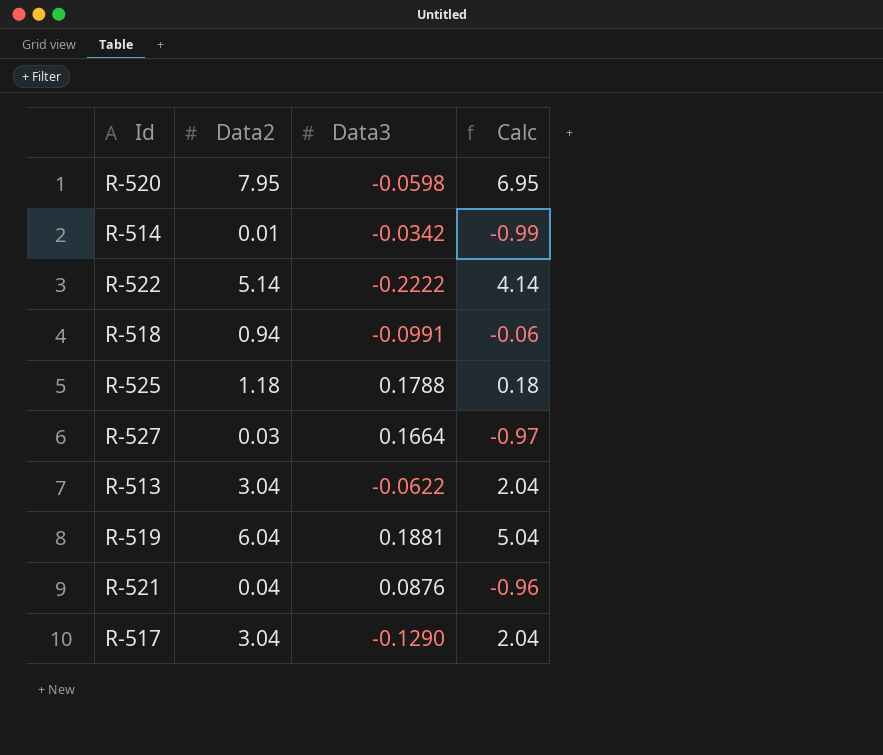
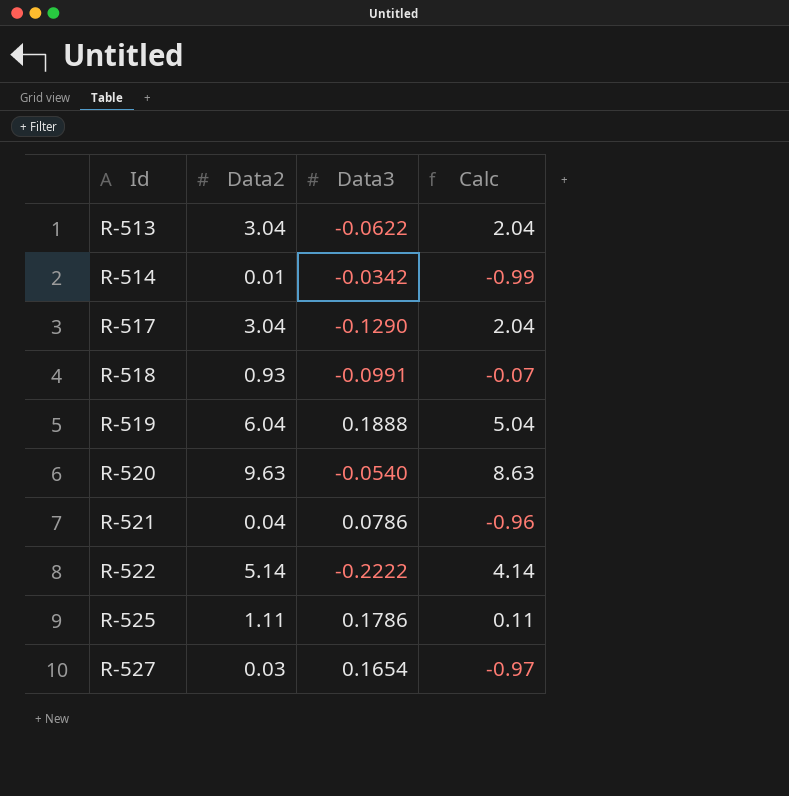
row order: none -> Id ascending
R-518 | Data2: 0.94 -> 0.93
R-518 | Calc: -0.06 -> -0.07
R-519 | Data3: 0.1881 -> 0.1888
R-520 | Data2: 7.95 -> 9.63
R-520 | Data3: -0.0598 -> -0.0540
R-520 | Calc: 6.95 -> 8.63
R-521 | Data3: 0.0876 -> 0.0786
R-525 | Data2: 1.18 -> 1.11
R-525 | Data3: 0.1788 -> 0.1786
R-525 | Calc: 0.18 -> 0.11
R-527 | Data3: 0.1664 -> 0.1654

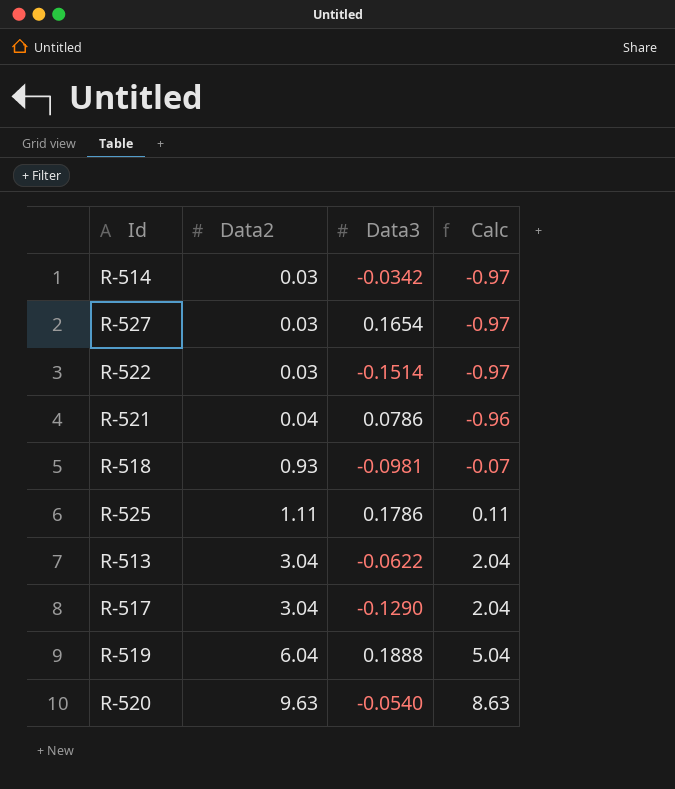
row order: Id ascending -> Data2 ascending
R-514 | Data2: 0.01 -> 0.03
R-514 | Calc: -0.99 -> -0.97
R-522 | Data2: 5.14 -> 0.03
R-522 | Data3: -0.2222 -> -0.1514
R-522 | Calc: 4.14 -> -0.97
R-518 | Data3: -0.0991 -> -0.0981

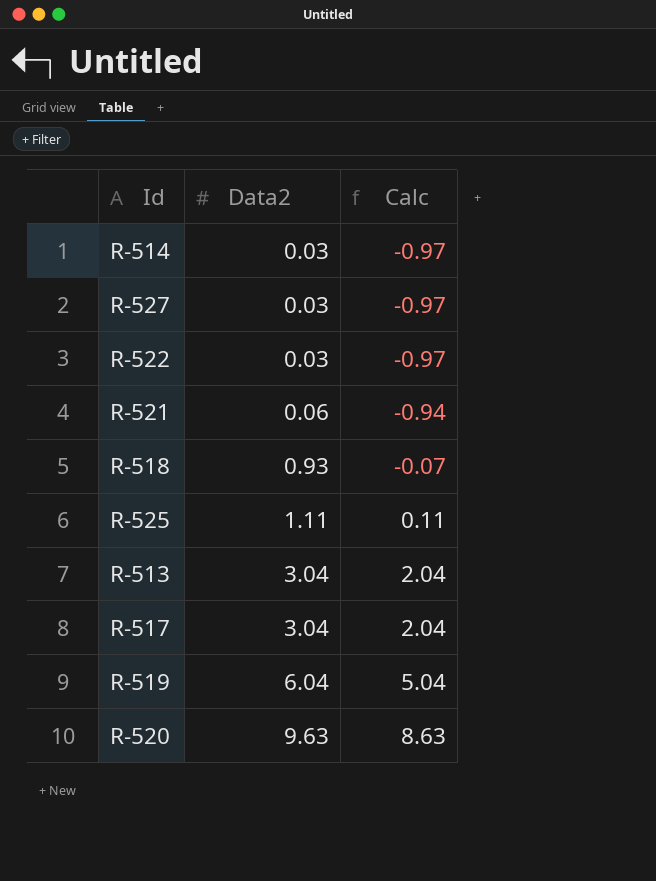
column Data3 | position: 3 -> none
R-521 | Data2: 0.04 -> 0.06
R-521 | Calc: -0.96 -> -0.94

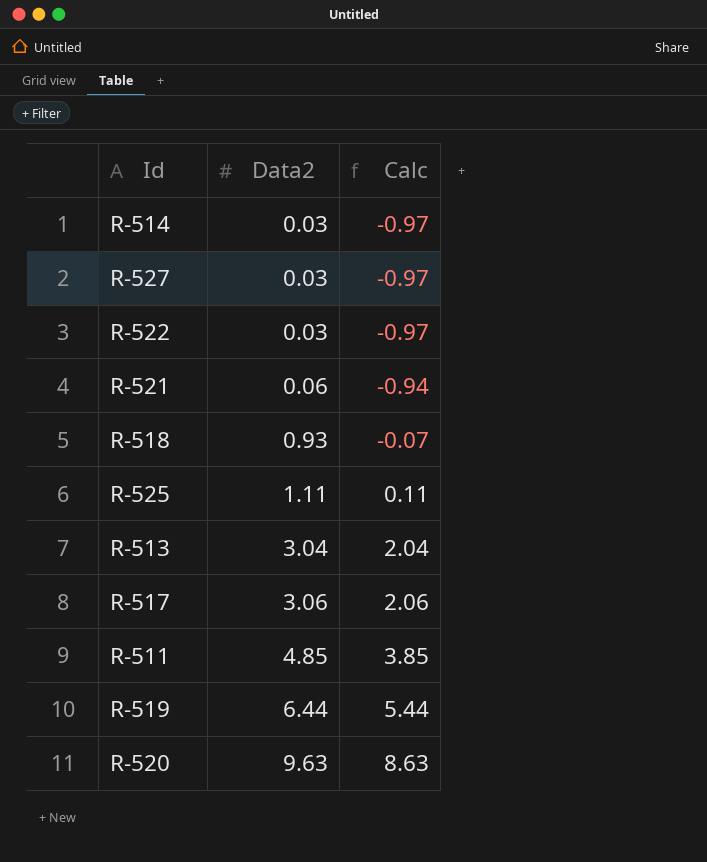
R-517 | Data2: 3.04 -> 3.06
R-517 | Calc: 2.04 -> 2.06
row R-511: none -> 4.85 | 3.85
R-519 | Data2: 6.04 -> 6.44
R-519 | Calc: 5.04 -> 5.44

